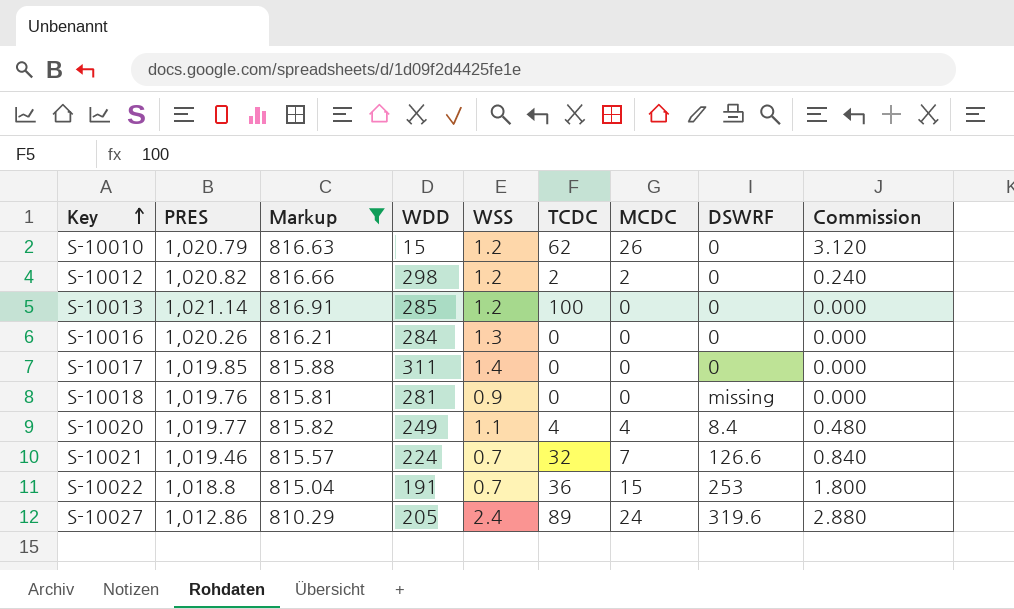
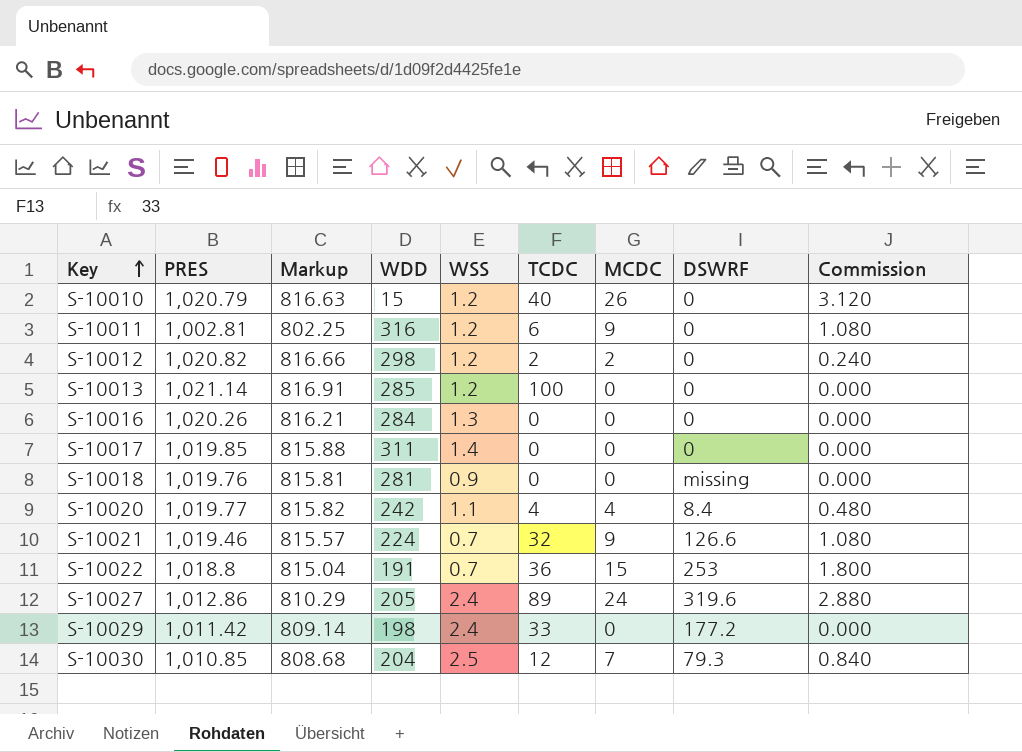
filter: Markup >= 810.29 -> none
S-10010 | TCDC: 62 -> 40
S-10020 | WDD: 249 -> 242
S-10021 | MCDC: 7 -> 9
S-10021 | Commission: 0.840 -> 1.080

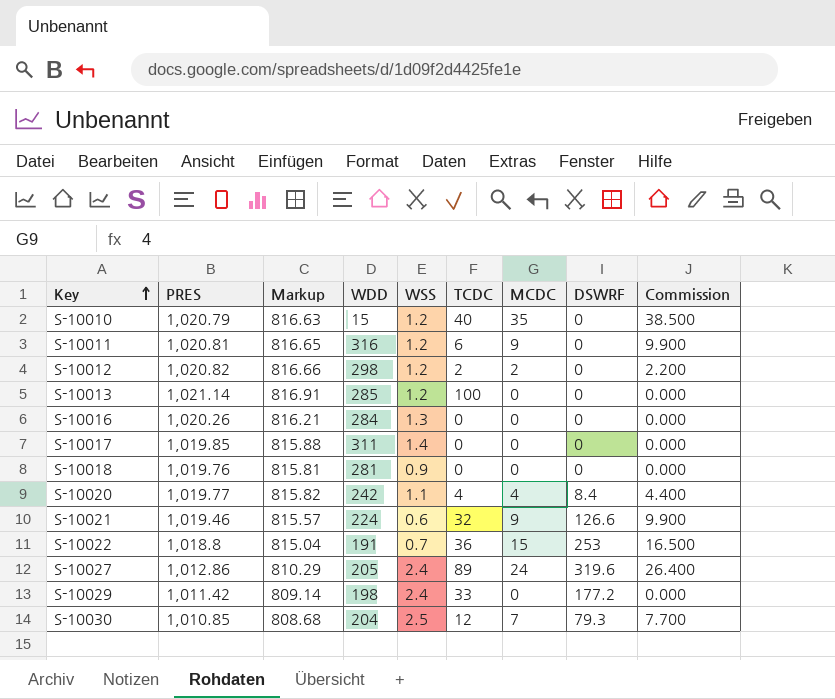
column Commission | formula: [MCDC] * 0.12 -> [MCDC] * 1.1
S-10010 | MCDC: 26 -> 35
S-10011 | PRES: 1,002.81 -> 1,020.81
S-10011 | Markup: 802.25 -> 816.65
S-10018 | DSWRF: missing -> 0
S-10021 | WSS: 0.7 -> 0.6

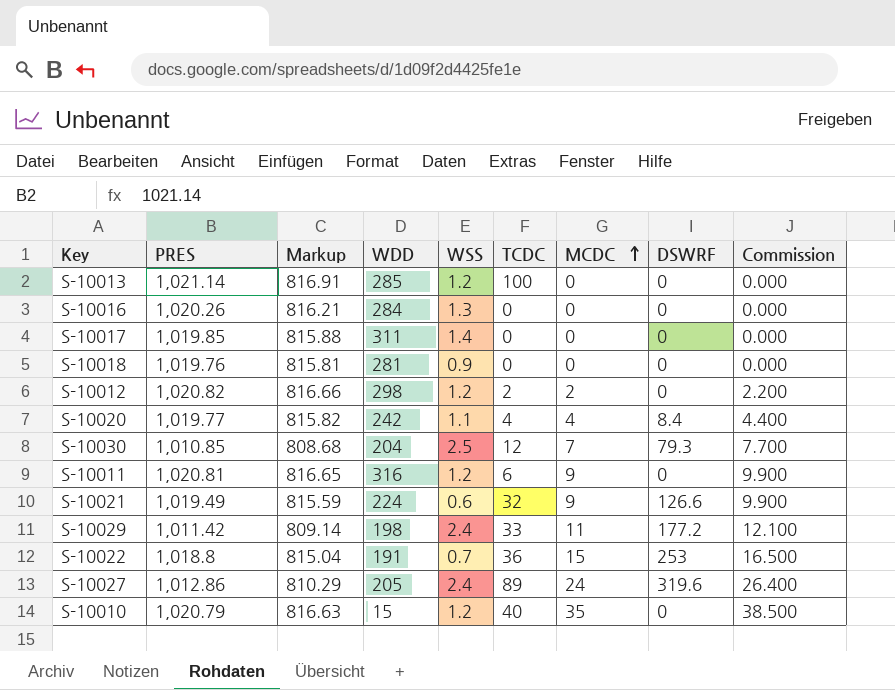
row order: Key ascending -> MCDC ascending
S-10021 | PRES: 1,019.46 -> 1,019.49
S-10021 | Markup: 815.57 -> 815.59
S-10029 | MCDC: 0 -> 11
S-10029 | Commission: 0.000 -> 12.100

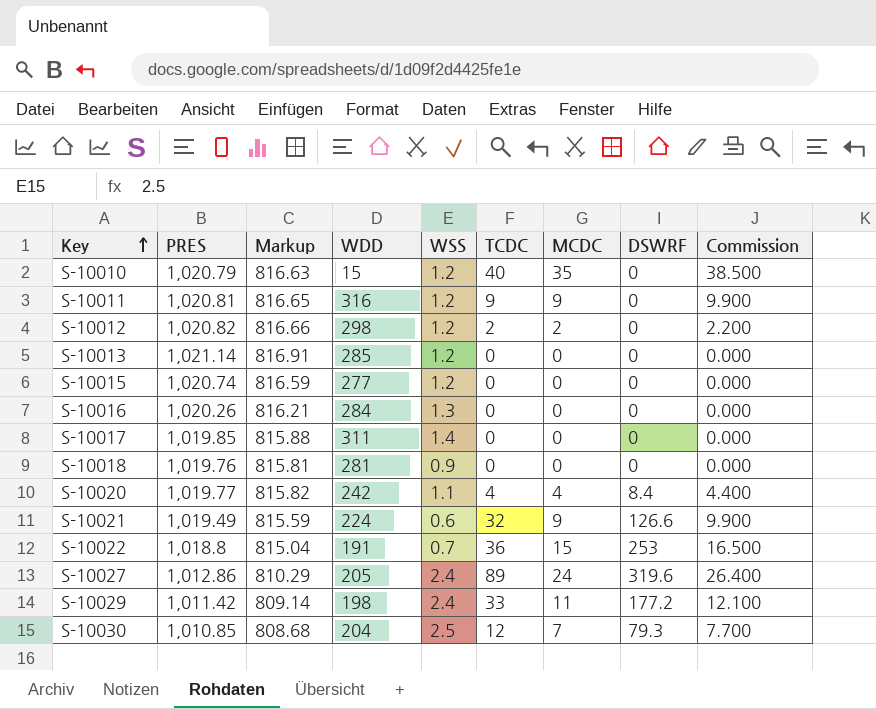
row order: MCDC ascending -> Key ascending
S-10011 | TCDC: 6 -> 9
S-10013 | TCDC: 100 -> 0
row S-10015: none -> 1,020.74 | 816.59 | 277 | 1.2 | 0 | 0 | 0 | 0.000

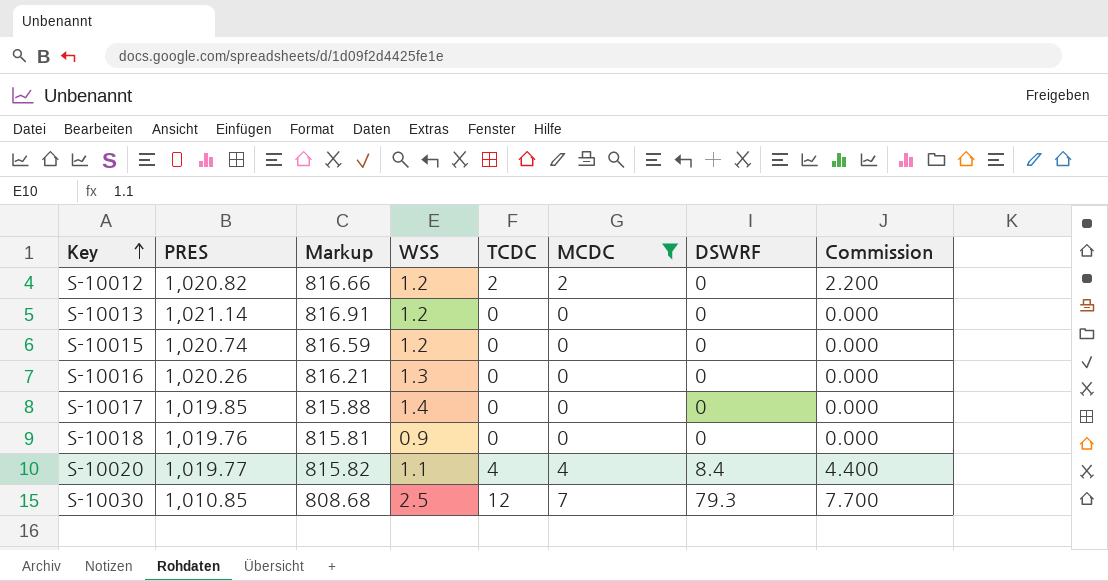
filter: none -> MCDC <= 7
column WDD | position: 4 -> none

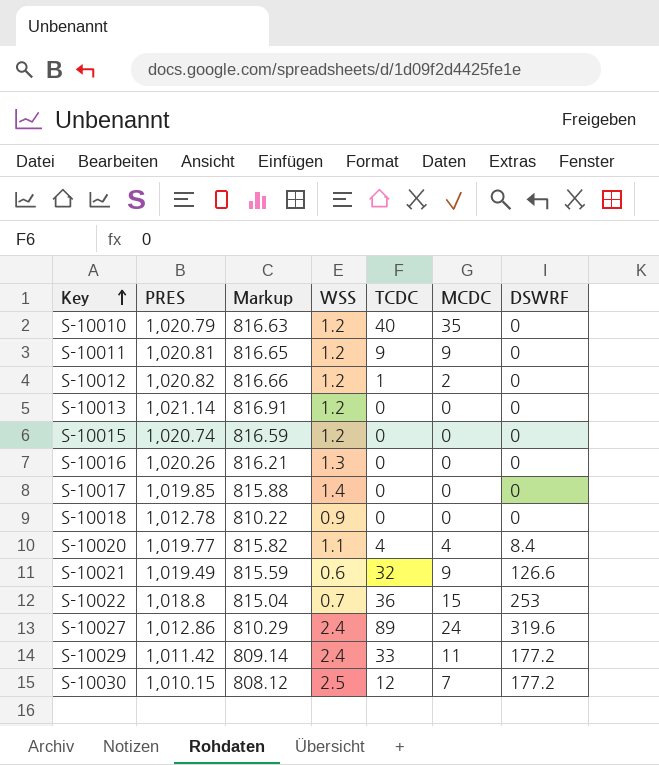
filter: MCDC <= 7 -> none
column Commission | formula: [MCDC] * 1.1 -> none
S-10012 | TCDC: 2 -> 1
S-10018 | PRES: 1,019.76 -> 1,012.78
S-10018 | Markup: 815.81 -> 810.22
S-10030 | PRES: 1,010.85 -> 1,010.15
S-10030 | Markup: 808.68 -> 808.12
S-10030 | DSWRF: 79.3 -> 177.2

